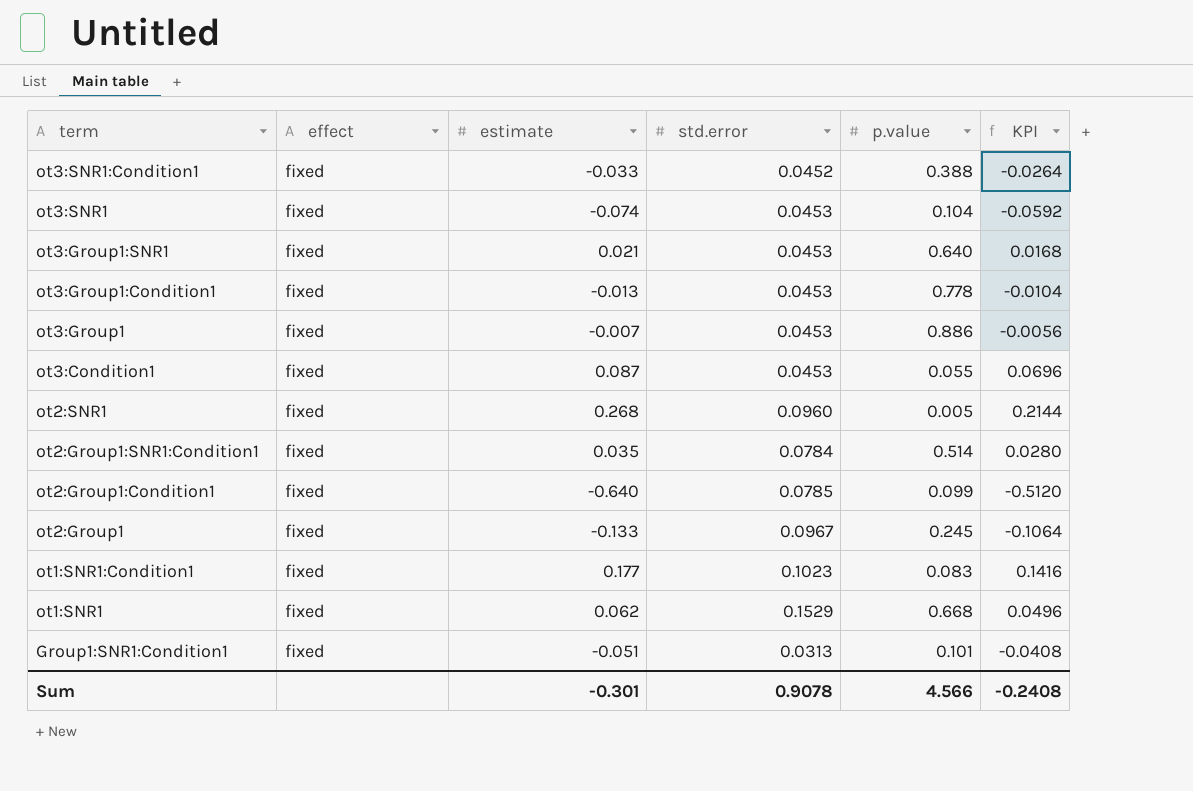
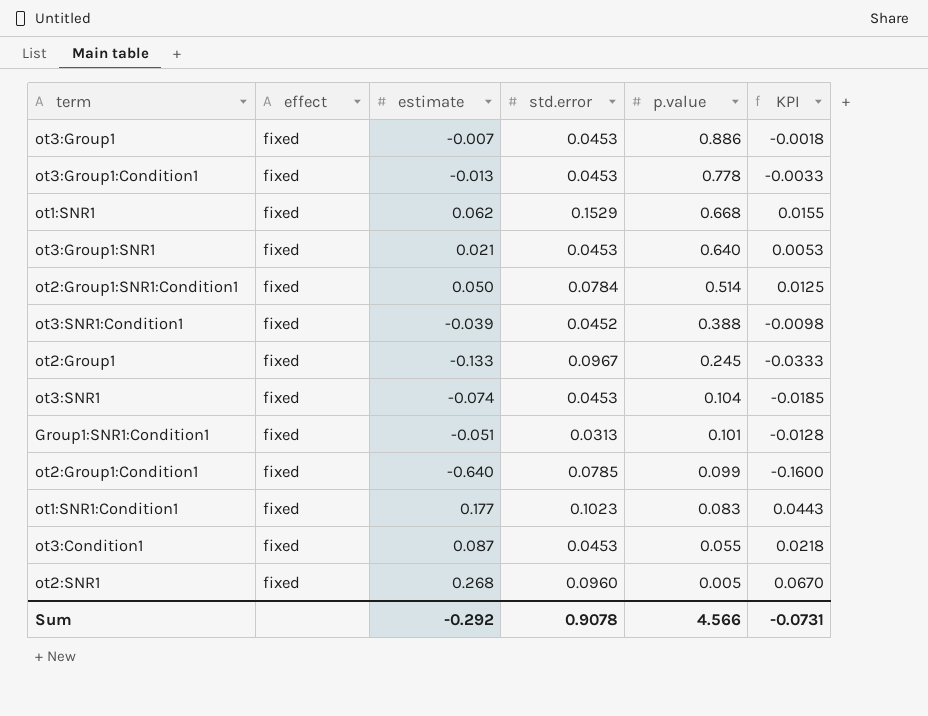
row order: term descending -> p.value descending
column KPI | formula: [estimate] * 0.8 -> [estimate] * 0.25
ot2:Group1:SNR1:Condition1 | estimate: 0.035 -> 0.050
ot3:SNR1:Condition1 | estimate: -0.033 -> -0.039
Sum | estimate: -0.301 -> -0.292
Sum | KPI: -0.2408 -> -0.0731

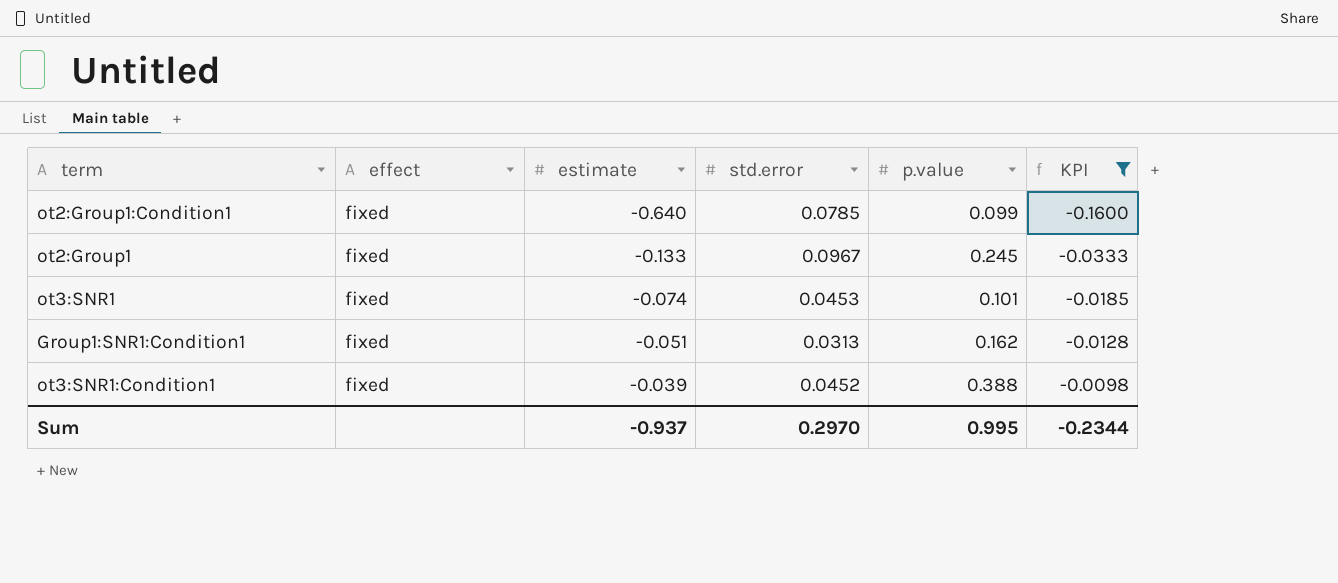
filter: none -> KPI <= -0.0098
row order: p.value descending -> estimate ascending
ot3:SNR1 | p.value: 0.104 -> 0.101
Group1:SNR1:Condition1 | p.value: 0.101 -> 0.162
Sum | estimate: -0.292 -> -0.937
Sum | std.error: 0.9078 -> 0.2970
Sum | p.value: 4.566 -> 0.995
Sum | KPI: -0.0731 -> -0.2344

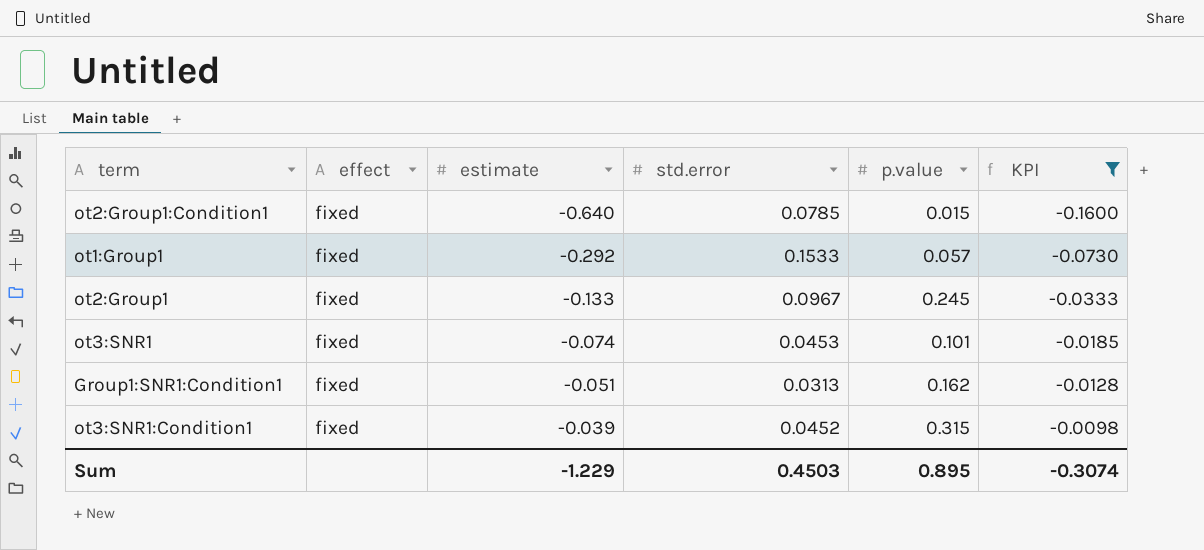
ot2:Group1:Condition1 | p.value: 0.099 -> 0.015
row ot1:Group1: none -> fixed | -0.292 | 0.1533 | 0.057 | -0.0730
ot3:SNR1:Condition1 | p.value: 0.388 -> 0.315
Sum | estimate: -0.937 -> -1.229
Sum | std.error: 0.2970 -> 0.4503
Sum | p.value: 0.995 -> 0.895
Sum | KPI: -0.2344 -> -0.3074

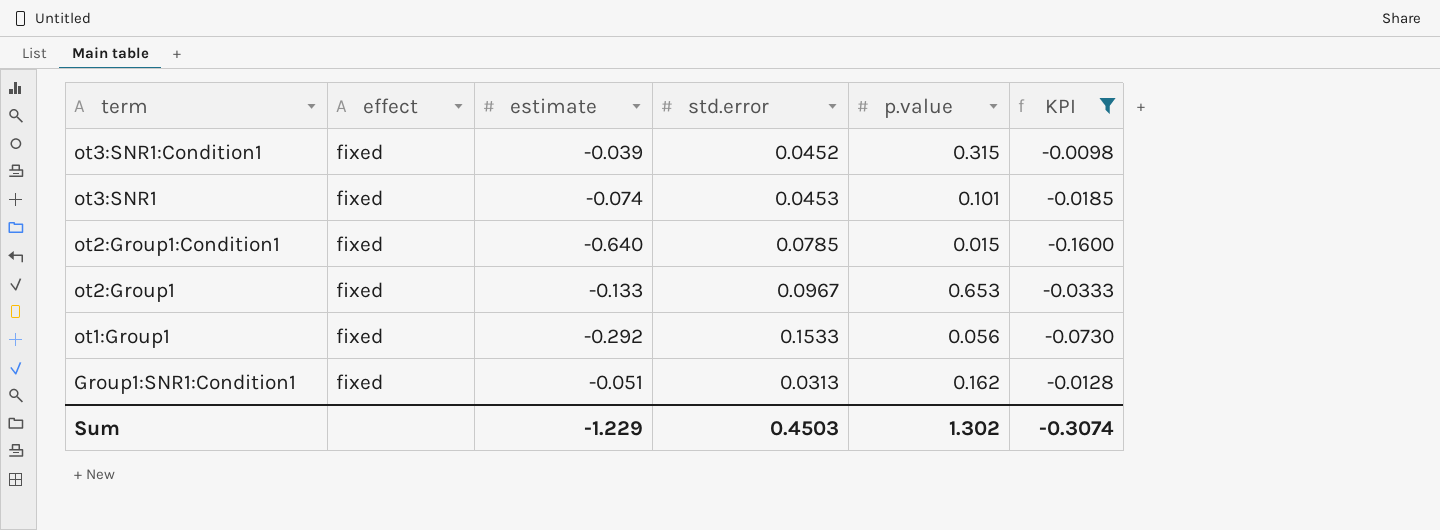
row order: estimate ascending -> term descending
ot2:Group1 | p.value: 0.245 -> 0.653
ot1:Group1 | p.value: 0.057 -> 0.056
Sum | p.value: 0.895 -> 1.302

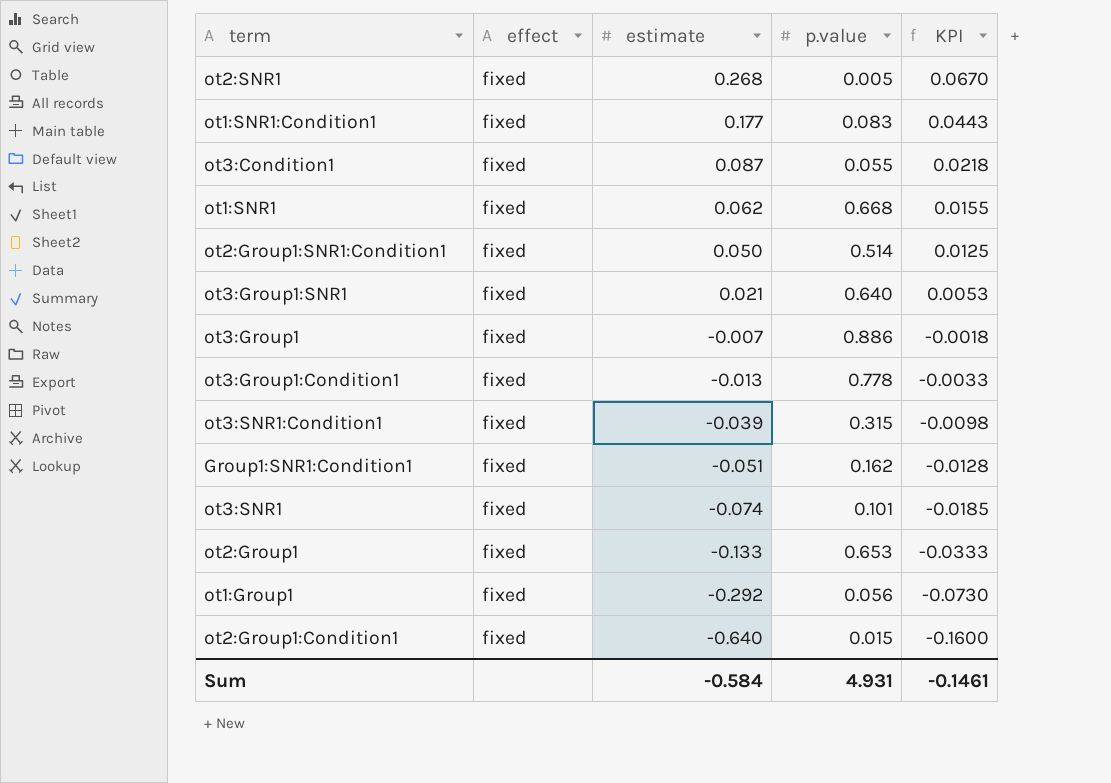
filter: KPI <= -0.0098 -> none
row order: term descending -> estimate descending
column std.error | position: 4 -> none
Sum | estimate: -1.229 -> -0.584
Sum | p.value: 1.302 -> 4.931
Sum | KPI: -0.3074 -> -0.1461

